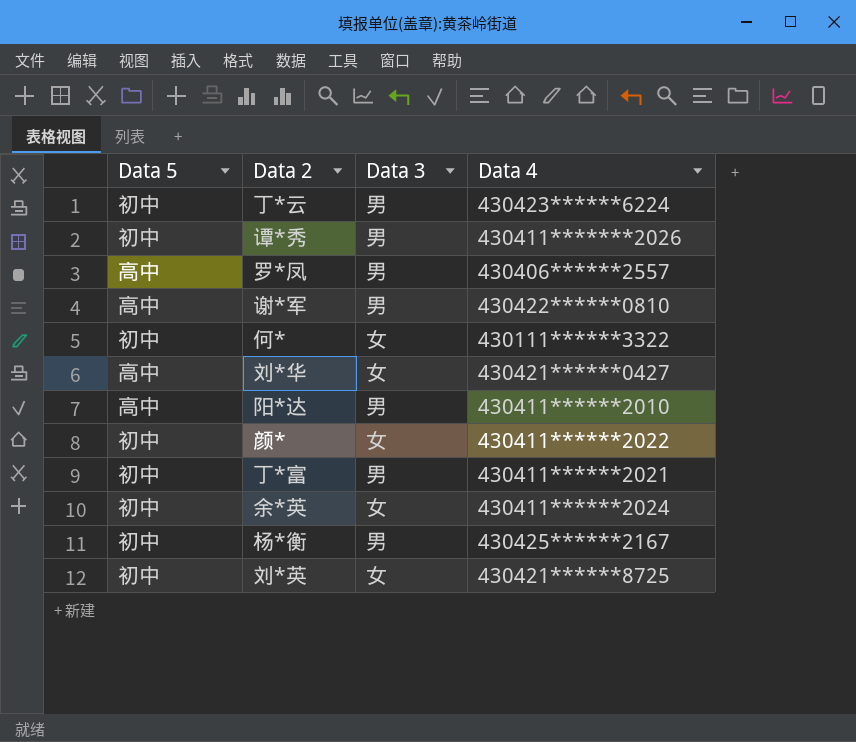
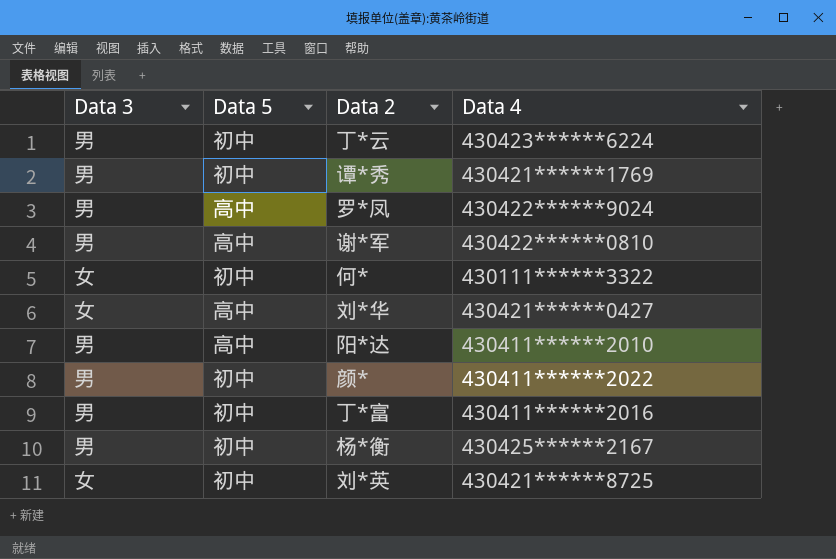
column Data 3 | position: 3 -> 1
row 余*英: 初中 | 女 | 430411******2024 -> none
谭*秀 | Data 4: 430411*******2026 -> 430421******1769
罗*凤 | Data 4: 430406******2557 -> 430422******9024
颜* | Data 3: 女 -> 男
丁*富 | Data 4: 430411******2021 -> 430411******2016

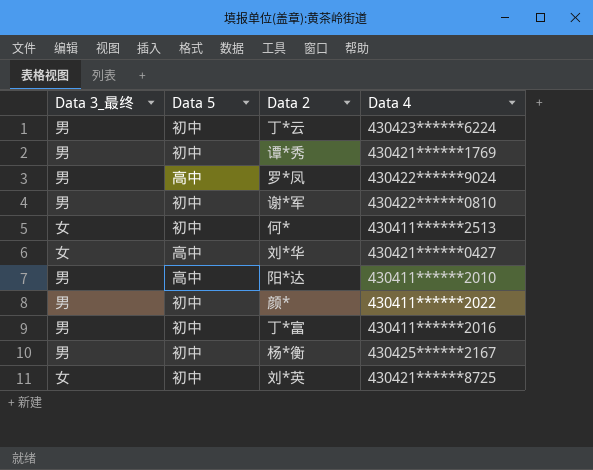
column name: Data 3 -> Data 3_最终
谢*军 | Data 5: 高中 -> 初中
何* | Data 4: 430111******3322 -> 430411******2513

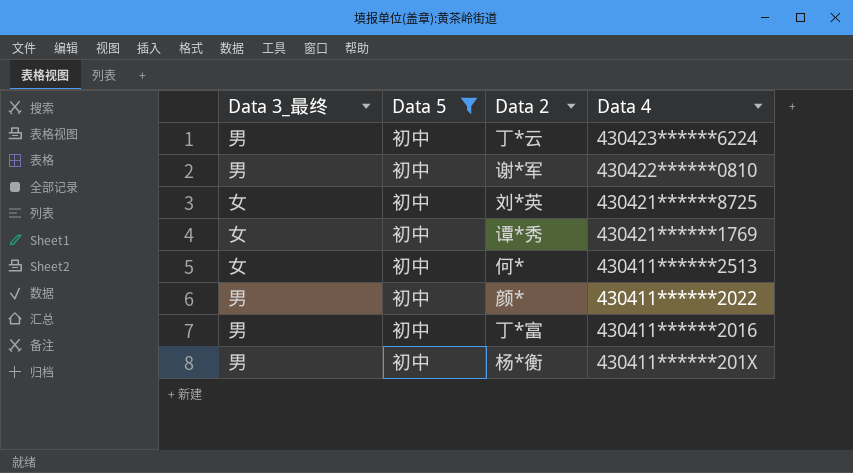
filter: none -> Data 5 = 初中
row order: none -> Data 4 descending
谭*秀 | Data 3_最终: 男 -> 女
杨*衡 | Data 4: 430425******2167 -> 430411******201X

